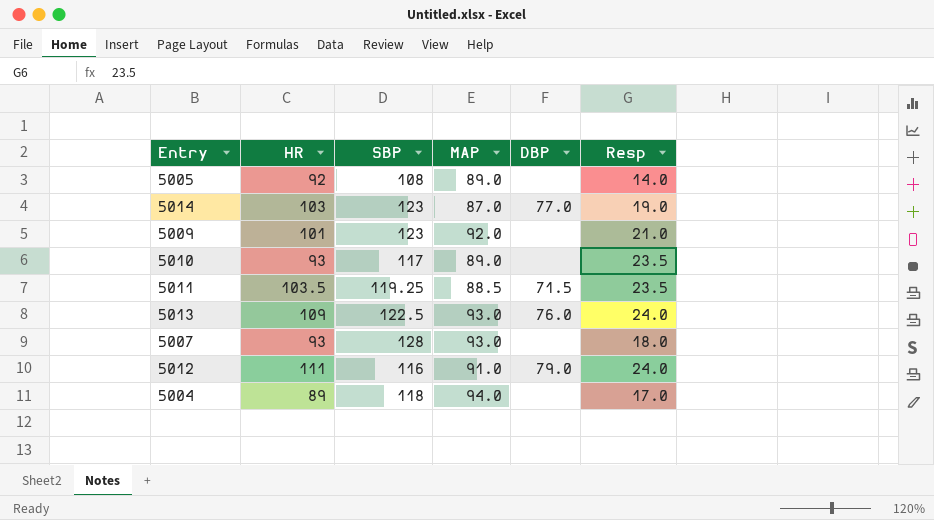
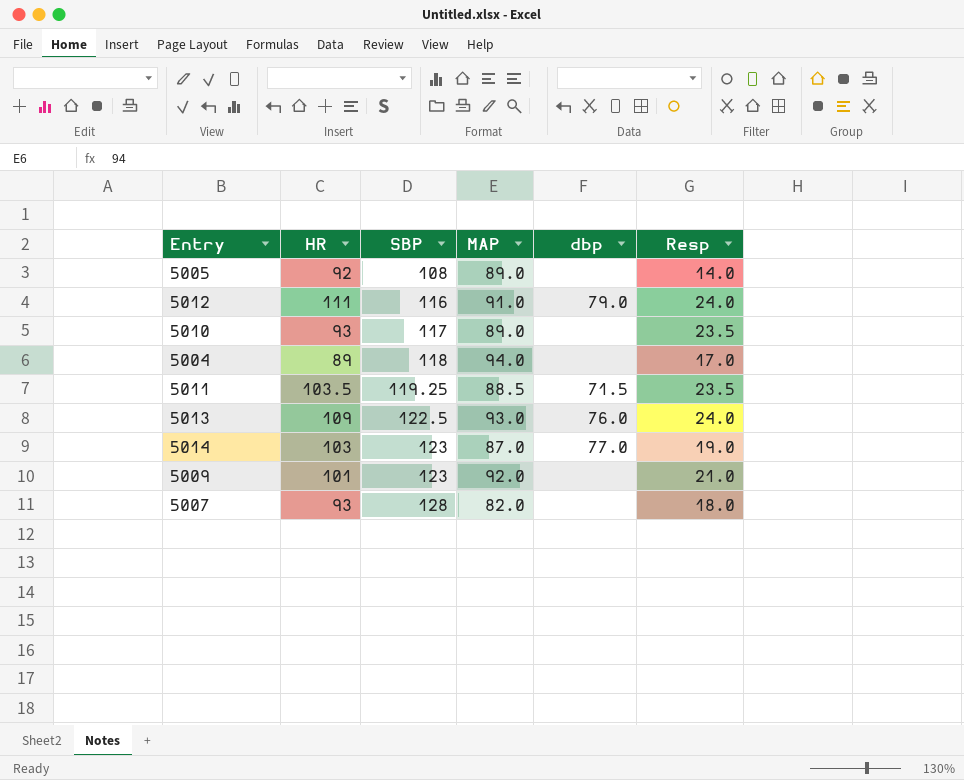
row order: none -> SBP ascending
column name: DBP -> dbp
5007 | MAP: 93.0 -> 82.0

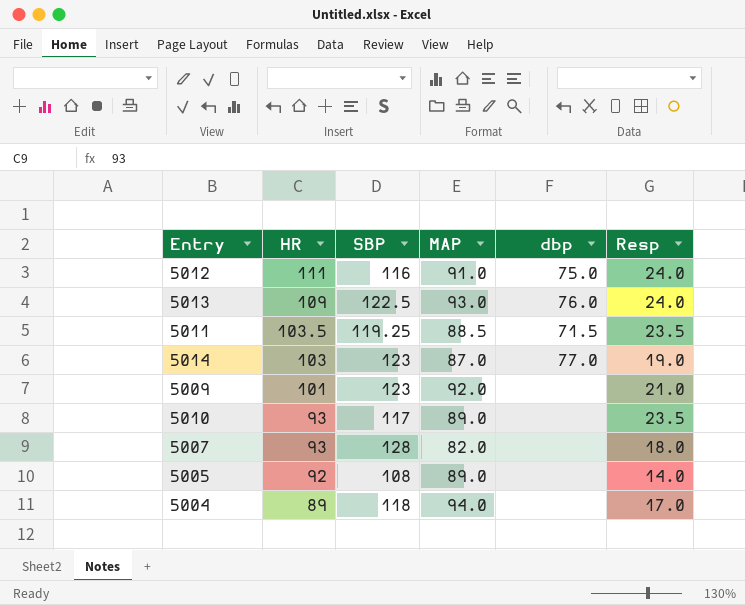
row order: SBP ascending -> HR descending
5012 | dbp: 79.0 -> 75.0

